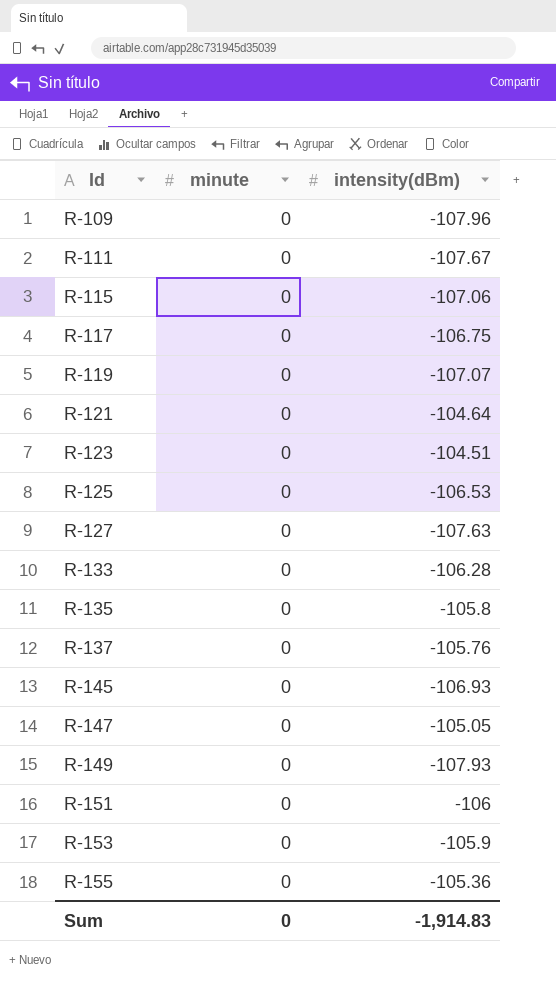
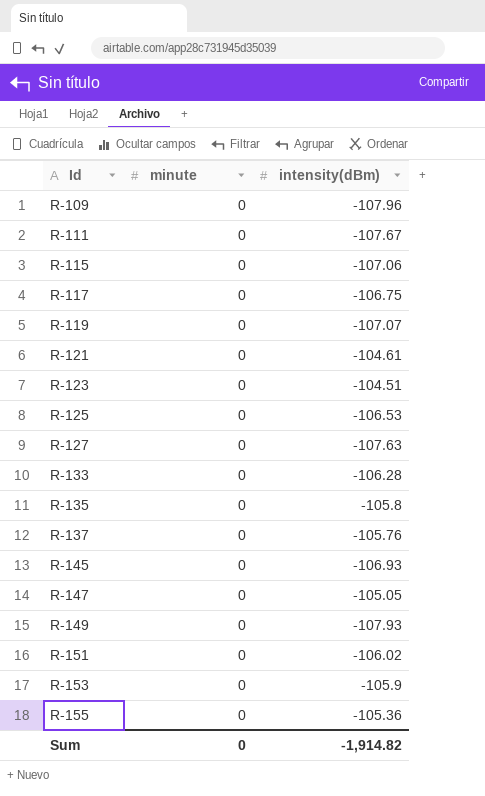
R-121 | intensity(dBm): -104.64 -> -104.61
R-151 | intensity(dBm): -106 -> -106.02
Sum | intensity(dBm): -1,914.83 -> -1,914.82

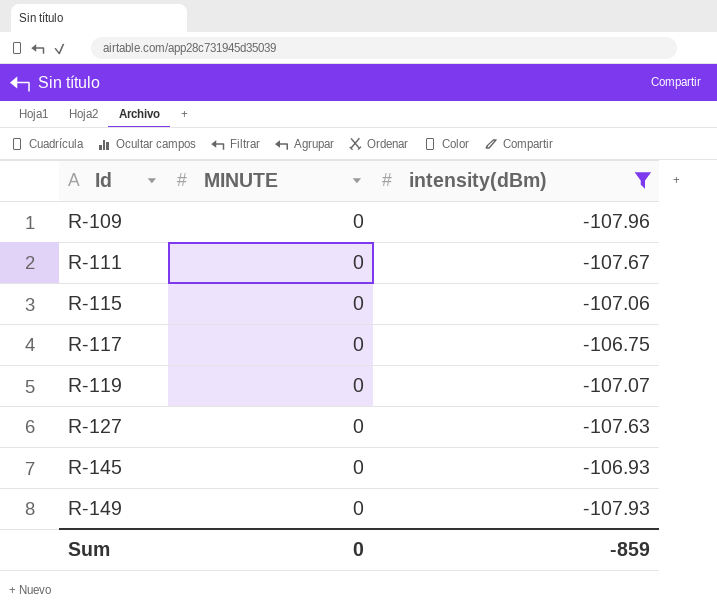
filter: none -> intensity(dBm) <= -106.75
column name: minute -> MINUTE
Sum | intensity(dBm): -1,914.82 -> -859

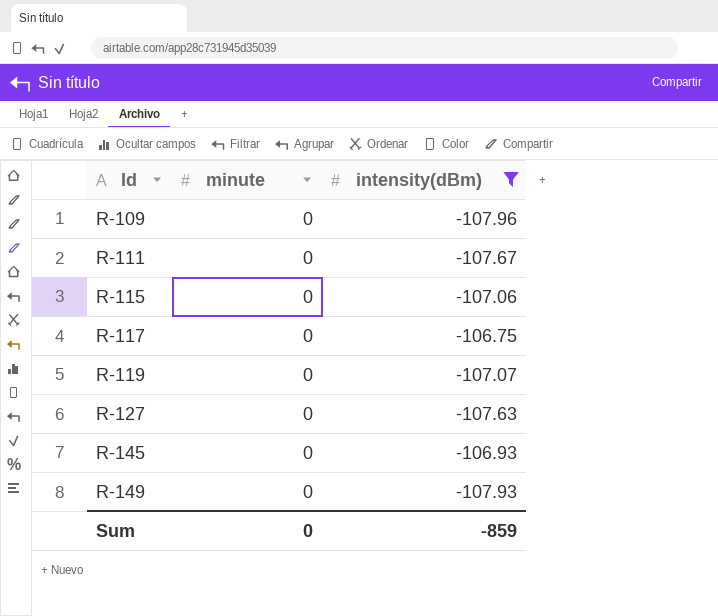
column name: MINUTE -> minute

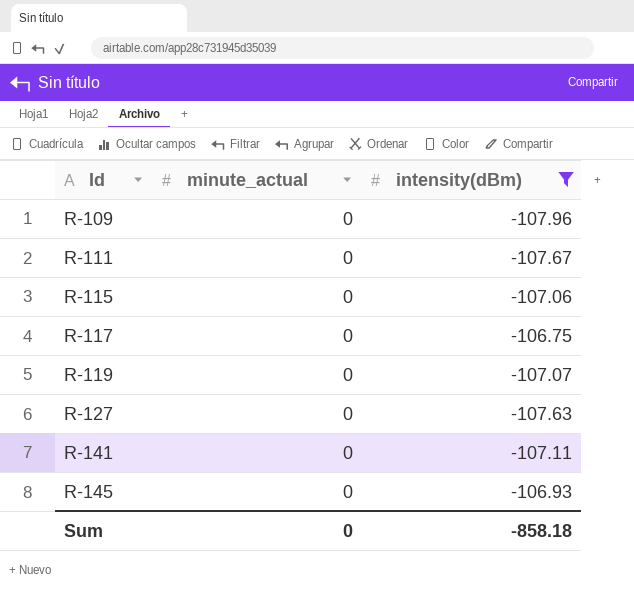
column name: minute -> minute_actual
row R-149: 0 | -107.93 -> none
row R-141: none -> 0 | -107.11
Sum | intensity(dBm): -859 -> -858.18

